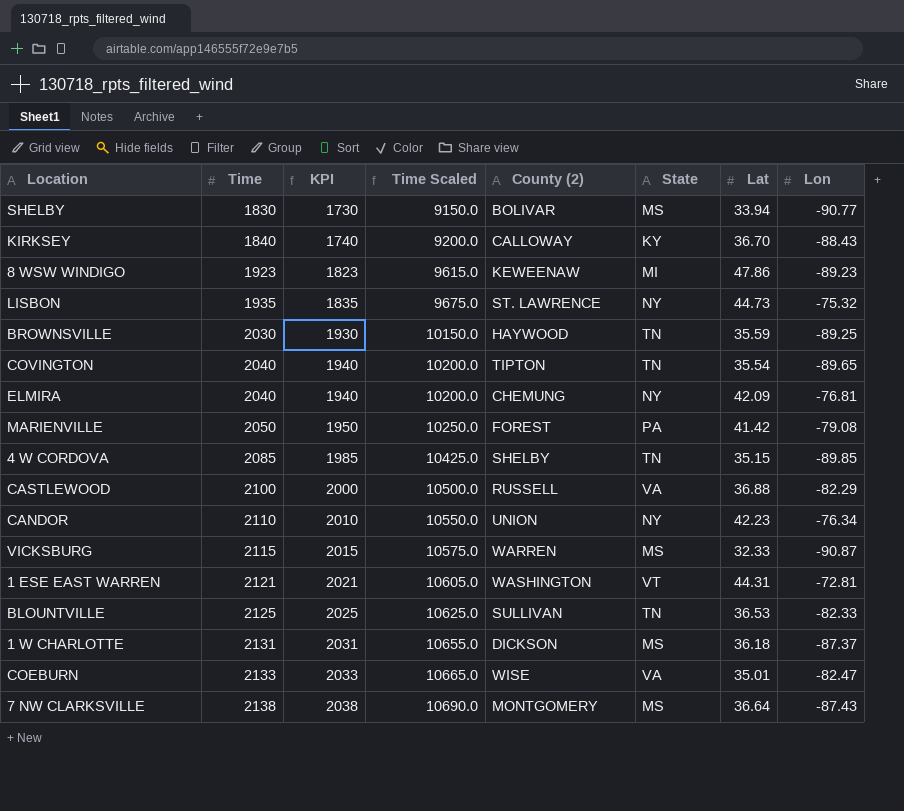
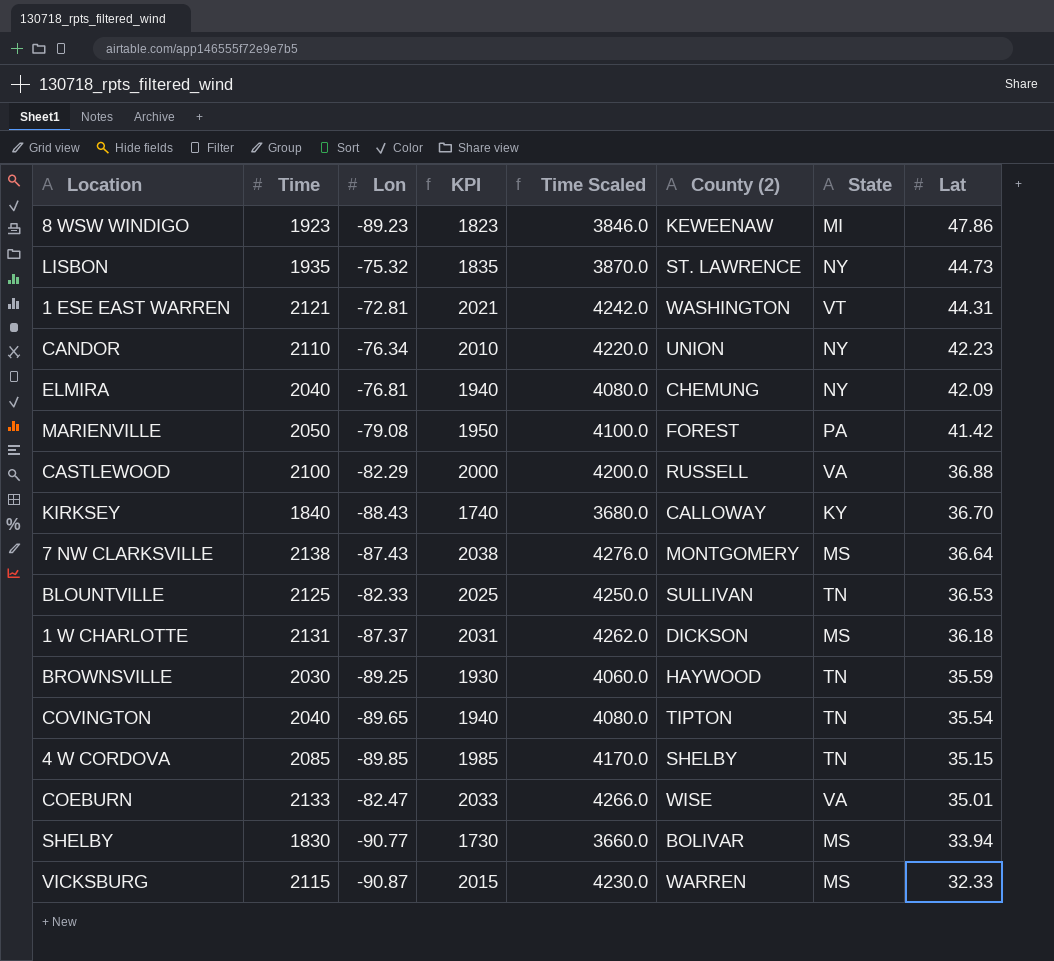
row order: Time ascending -> Lat descending
column Lon | position: 8 -> 3
column Time Scaled | formula: [Time] * 5 -> [Time] * 2

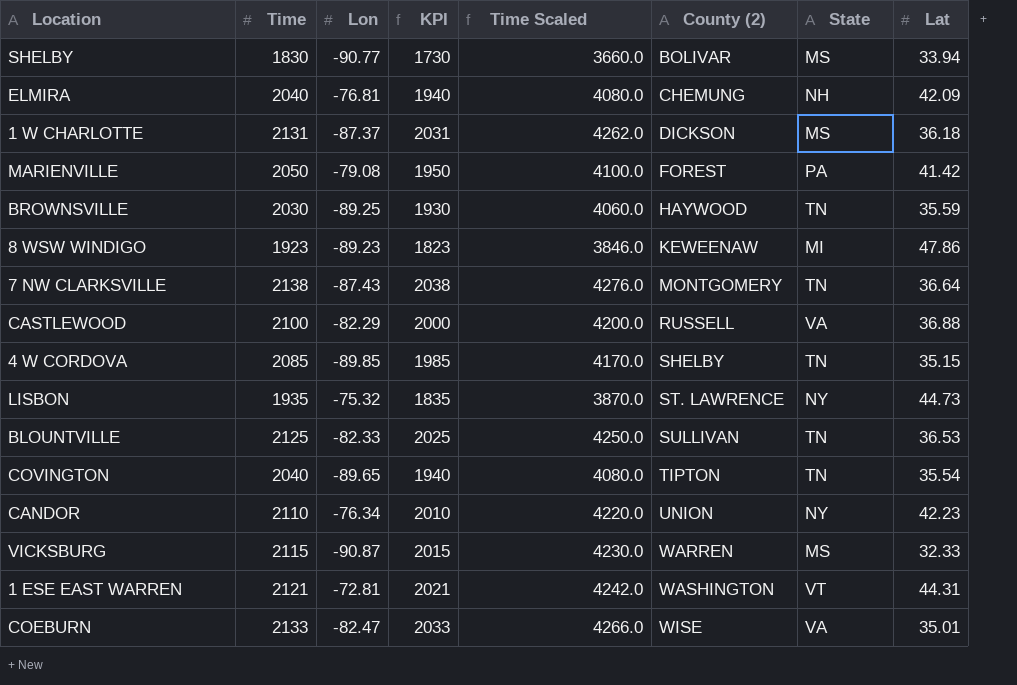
row order: Lat descending -> County (2) ascending
row KIRKSEY: 1840 | -88.43 | 1740 | 3680.0 | CALLOWAY | KY | 36.70 -> none
ELMIRA | State: NY -> NH
7 NW CLARKSVILLE | State: MS -> TN

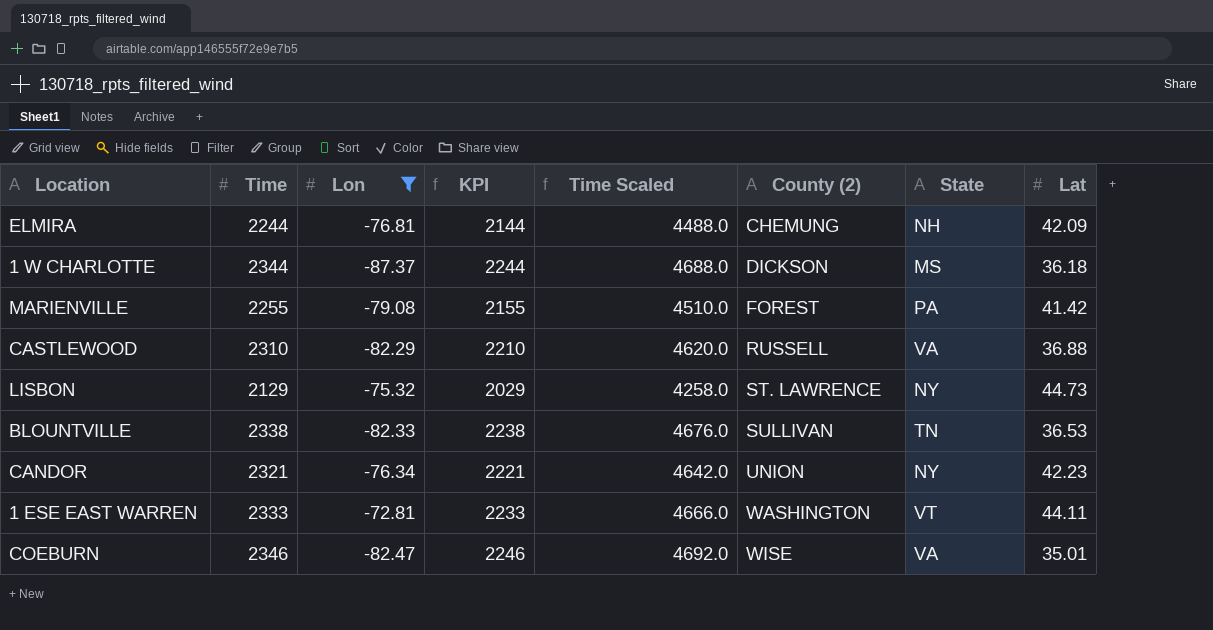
filter: none -> Lon >= -87.37
ELMIRA | Time: 2040 -> 2244
ELMIRA | KPI: 1940 -> 2144
ELMIRA | Time Scaled: 4080.0 -> 4488.0
1 W CHARLOTTE | Time: 2131 -> 2344
1 W CHARLOTTE | KPI: 2031 -> 2244
1 W CHARLOTTE | Time Scaled: 4262.0 -> 4688.0
MARIENVILLE | Time: 2050 -> 2255
MARIENVILLE | KPI: 1950 -> 2155
MARIENVILLE | Time Scaled: 4100.0 -> 4510.0
CASTLEWOOD | Time: 2100 -> 2310
CASTLEWOOD | KPI: 2000 -> 2210
CASTLEWOOD | Time Scaled: 4200.0 -> 4620.0
LISBON | Time: 1935 -> 2129
LISBON | KPI: 1835 -> 2029
LISBON | Time Scaled: 3870.0 -> 4258.0
BLOUNTVILLE | Time: 2125 -> 2338
BLOUNTVILLE | KPI: 2025 -> 2238
BLOUNTVILLE | Time Scaled: 4250.0 -> 4676.0
CANDOR | Time: 2110 -> 2321
CANDOR | KPI: 2010 -> 2221
CANDOR | Time Scaled: 4220.0 -> 4642.0
1 ESE EAST WARREN | Time: 2121 -> 2333
1 ESE EAST WARREN | KPI: 2021 -> 2233
1 ESE EAST WARREN | Time Scaled: 4242.0 -> 4666.0
1 ESE EAST WARREN | Lat: 44.31 -> 44.11
COEBURN | Time: 2133 -> 2346
COEBURN | KPI: 2033 -> 2246
COEBURN | Time Scaled: 4266.0 -> 4692.0

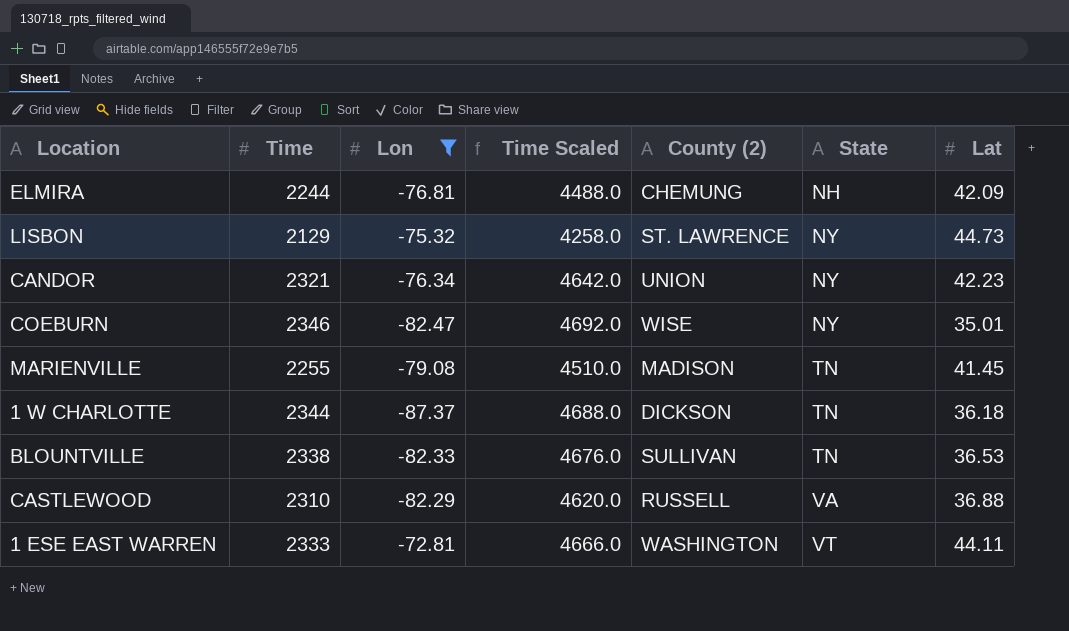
row order: County (2) ascending -> State ascending
column KPI | formula: [Time] - 100 -> none
COEBURN | State: VA -> NY
MARIENVILLE | County (2): FOREST -> MADISON
MARIENVILLE | State: PA -> TN
MARIENVILLE | Lat: 41.42 -> 41.45
1 W CHARLOTTE | State: MS -> TN

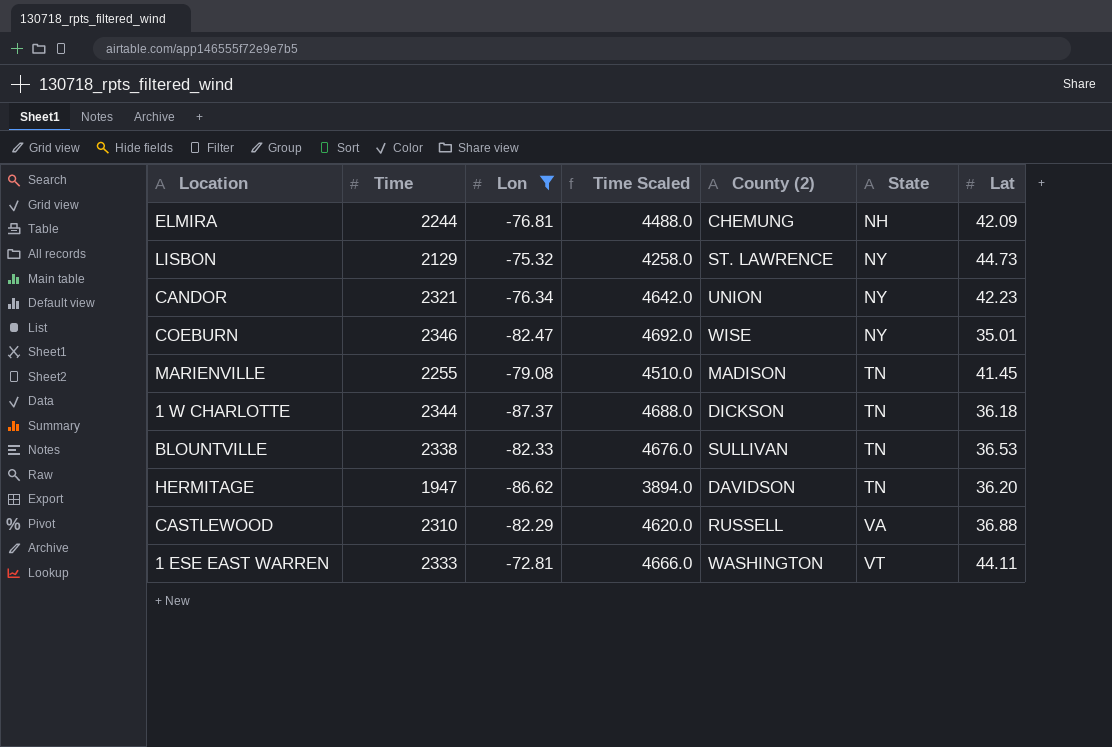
row HERMITAGE: none -> 1947 | -86.62 | 3894.0 | DAVIDSON | TN | 36.20

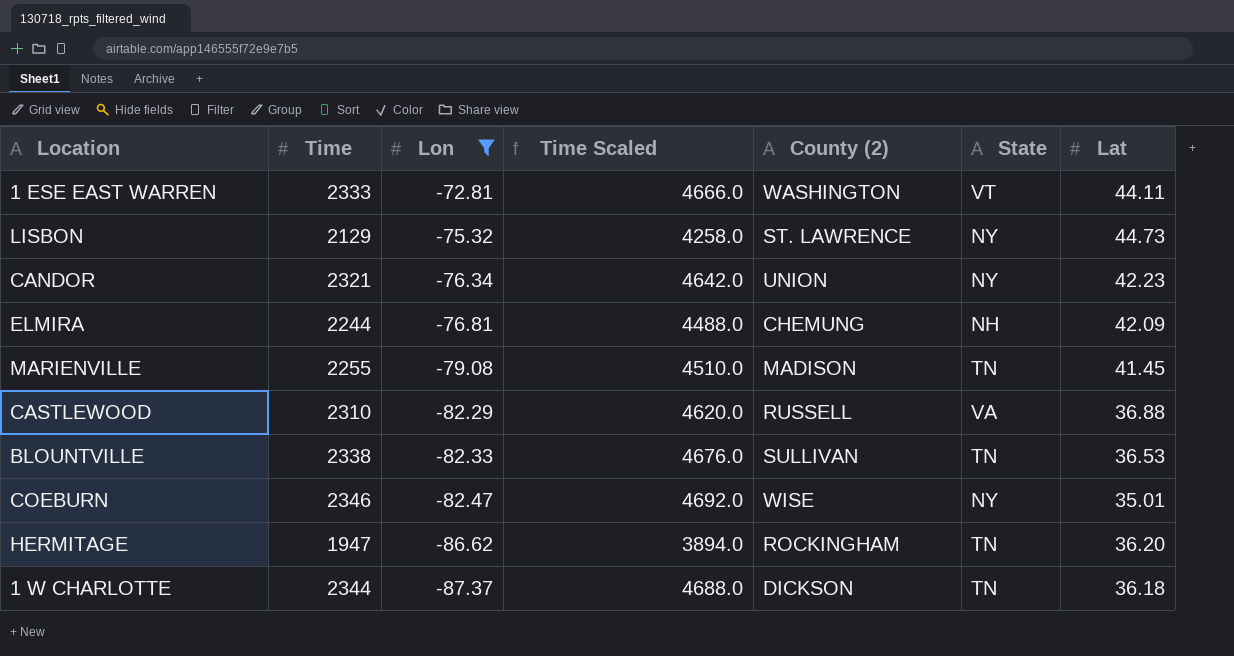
row order: State ascending -> Lon descending
HERMITAGE | County (2): DAVIDSON -> ROCKINGHAM

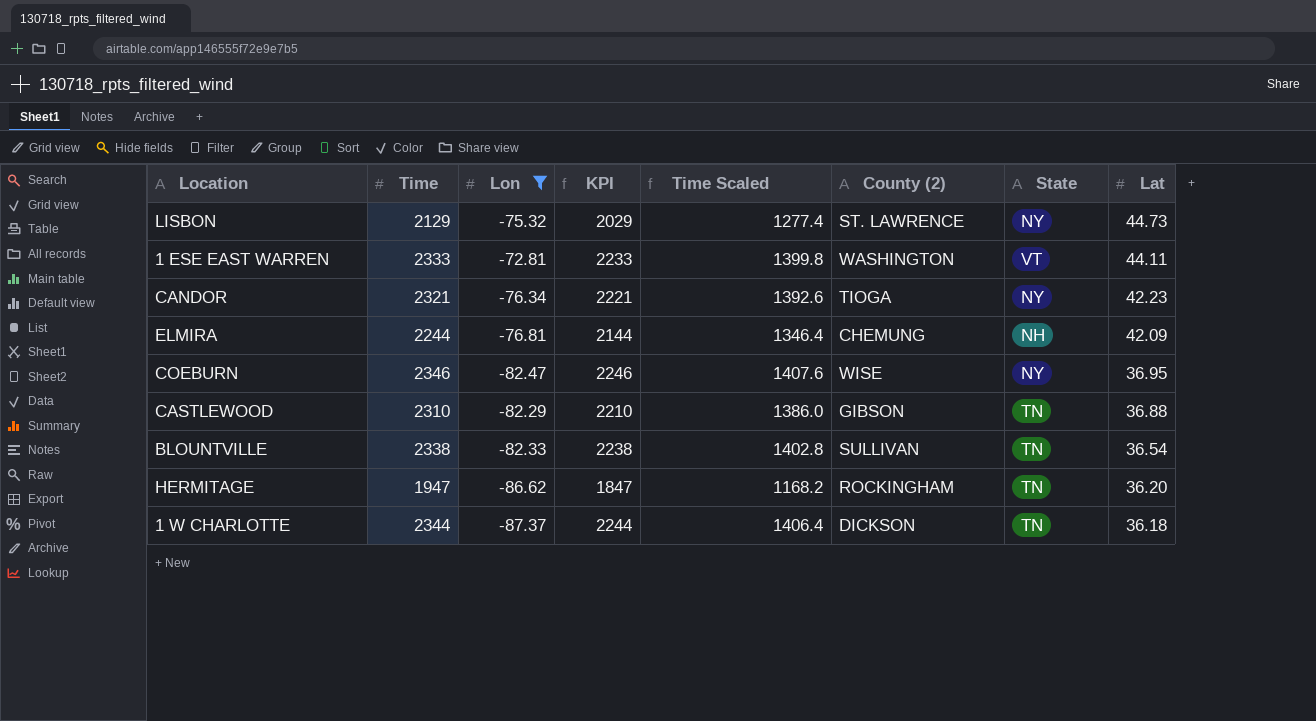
row order: Lon descending -> Lat descending
column KPI | formula: none -> [Time] - 100
column Time Scaled | formula: [Time] * 2 -> [Time] * 0.6
row MARIENVILLE: 2255 | -79.08 | 4510.0 | MADISON | TN | 41.45 -> none
CANDOR | County (2): UNION -> TIOGA
COEBURN | Lat: 35.01 -> 36.95
CASTLEWOOD | County (2): RUSSELL -> GIBSON
CASTLEWOOD | State: VA -> TN
BLOUNTVILLE | Lat: 36.53 -> 36.54

